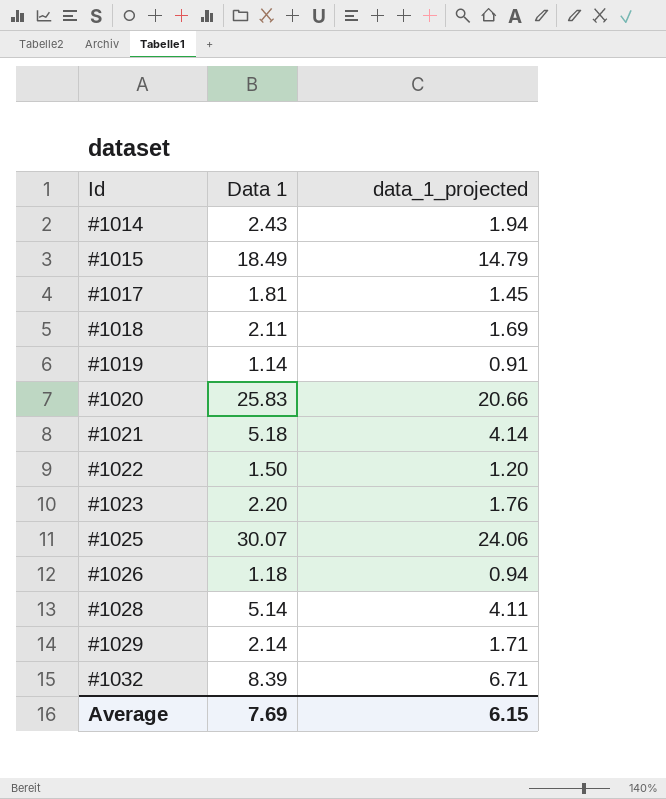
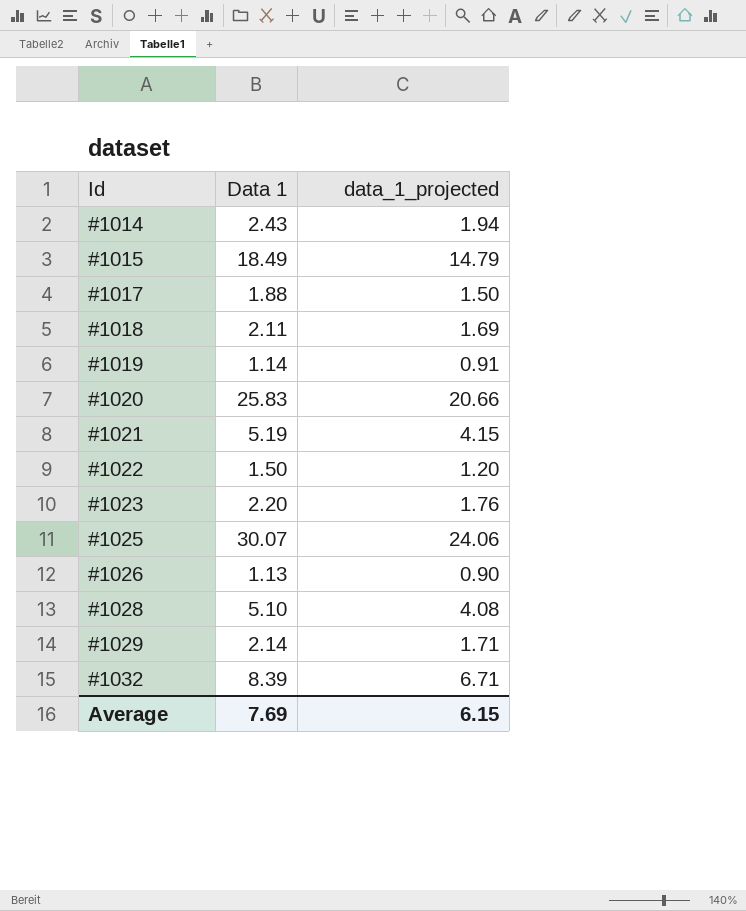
#1017 | Data 1: 1.81 -> 1.88
#1017 | data_1_projected: 1.45 -> 1.50
#1021 | Data 1: 5.18 -> 5.19
#1021 | data_1_projected: 4.14 -> 4.15
#1026 | Data 1: 1.18 -> 1.13
#1026 | data_1_projected: 0.94 -> 0.90
#1028 | Data 1: 5.14 -> 5.10
#1028 | data_1_projected: 4.11 -> 4.08

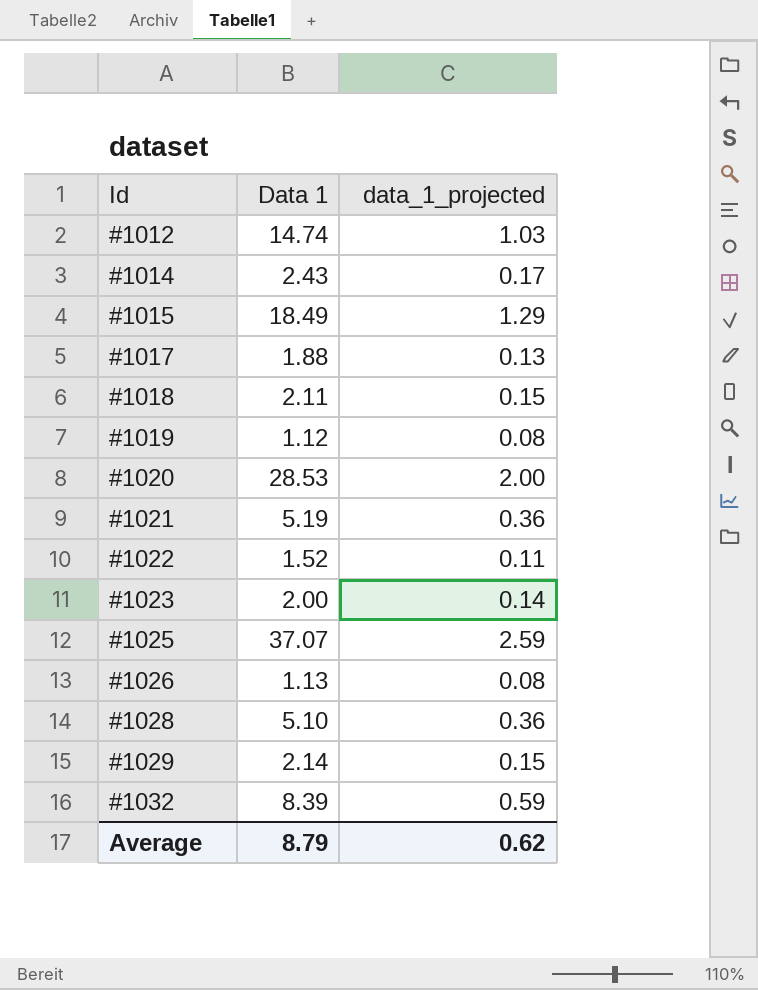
column data_1_projected | formula: [Data 1] * 0.8 -> [Data 1] * 0.07
row #1012: none -> 14.74 | 1.03
#1019 | Data 1: 1.14 -> 1.12
#1020 | Data 1: 25.83 -> 28.53
#1022 | Data 1: 1.50 -> 1.52
#1023 | Data 1: 2.20 -> 2.00
#1025 | Data 1: 30.07 -> 37.07
Average | Data 1: 7.69 -> 8.79
Average | data_1_projected: 6.15 -> 0.62

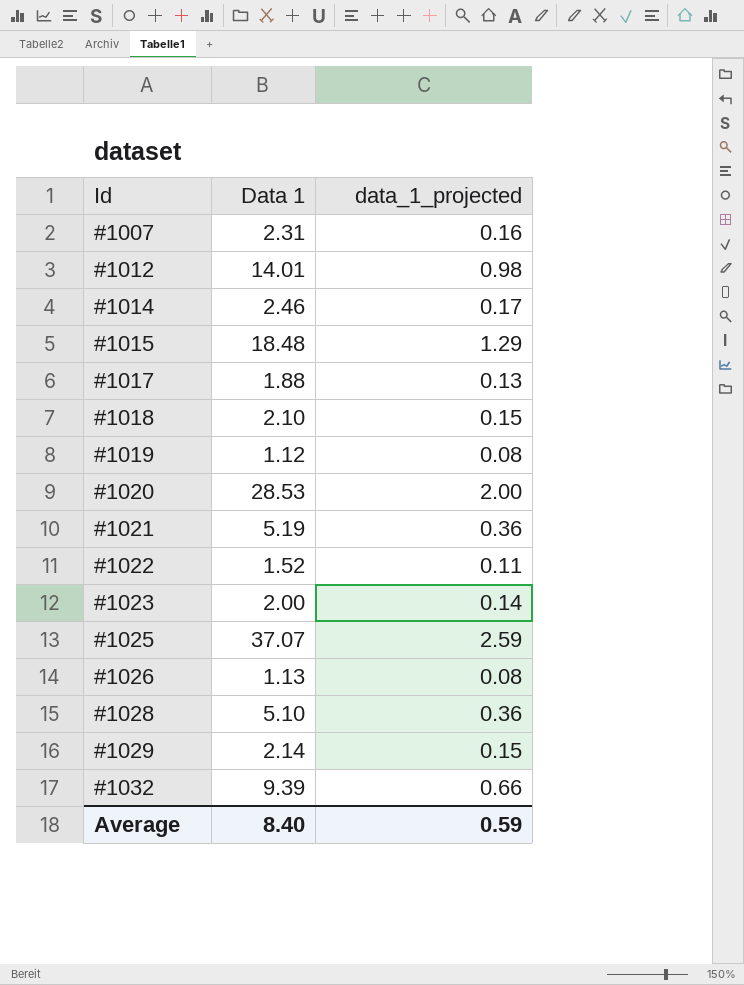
row #1007: none -> 2.31 | 0.16
#1012 | Data 1: 14.74 -> 14.01
#1012 | data_1_projected: 1.03 -> 0.98
#1014 | Data 1: 2.43 -> 2.46
#1015 | Data 1: 18.49 -> 18.48
#1018 | Data 1: 2.11 -> 2.10
#1032 | Data 1: 8.39 -> 9.39
#1032 | data_1_projected: 0.59 -> 0.66
Average | Data 1: 8.79 -> 8.40
Average | data_1_projected: 0.62 -> 0.59

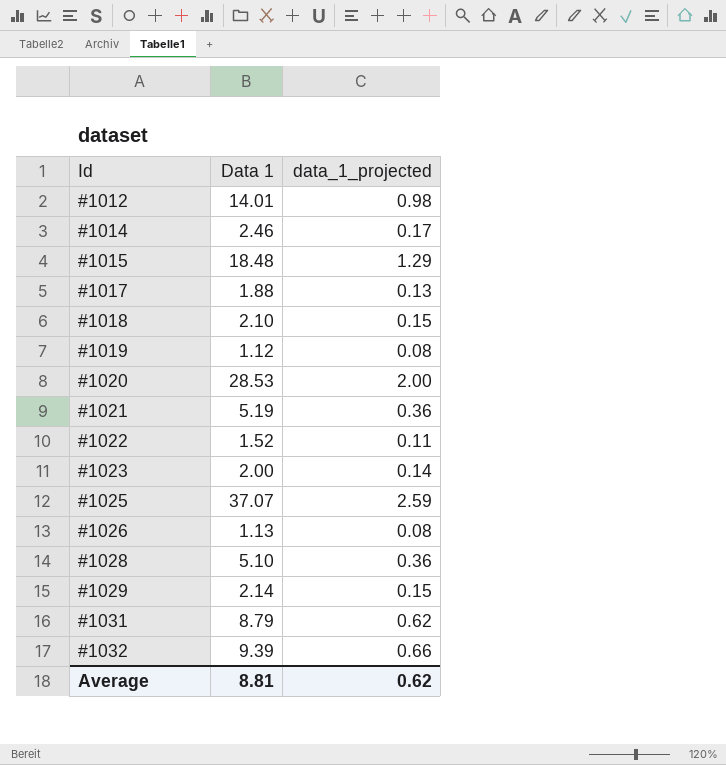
row #1007: 2.31 | 0.16 -> none
row #1031: none -> 8.79 | 0.62
Average | Data 1: 8.40 -> 8.81
Average | data_1_projected: 0.59 -> 0.62

